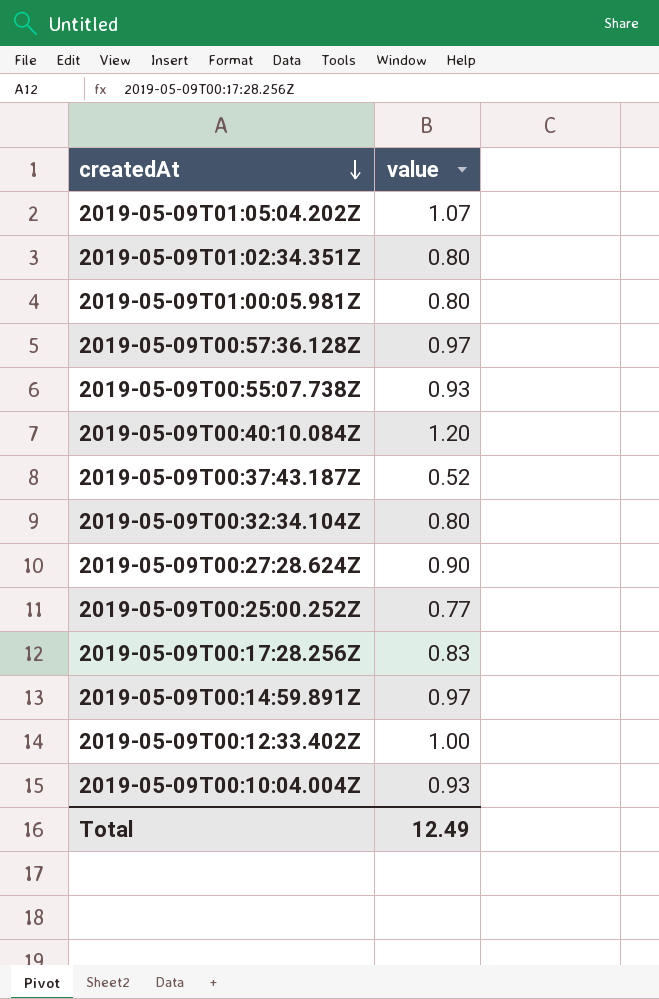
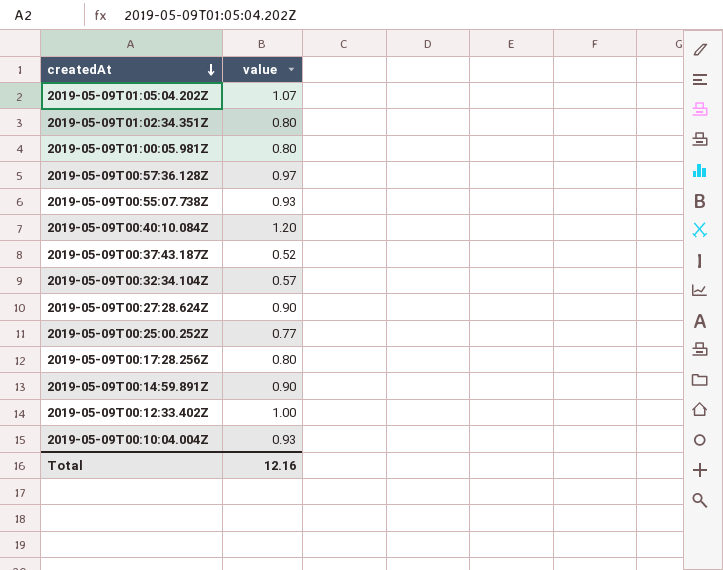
2019-05-09T00:32:34.104Z | value: 0.80 -> 0.57
2019-05-09T00:17:28.256Z | value: 0.83 -> 0.80
2019-05-09T00:14:59.891Z | value: 0.97 -> 0.90
Total | value: 12.49 -> 12.16

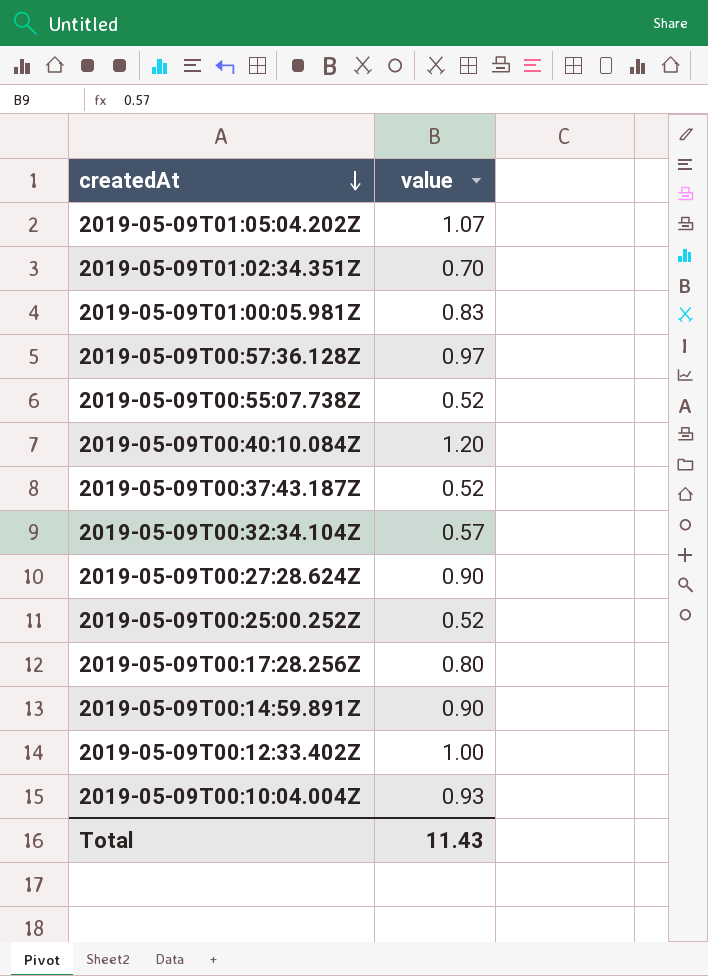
2019-05-09T01:02:34.351Z | value: 0.80 -> 0.70
2019-05-09T01:00:05.981Z | value: 0.80 -> 0.83
2019-05-09T00:55:07.738Z | value: 0.93 -> 0.52
2019-05-09T00:25:00.252Z | value: 0.77 -> 0.52
Total | value: 12.16 -> 11.43

